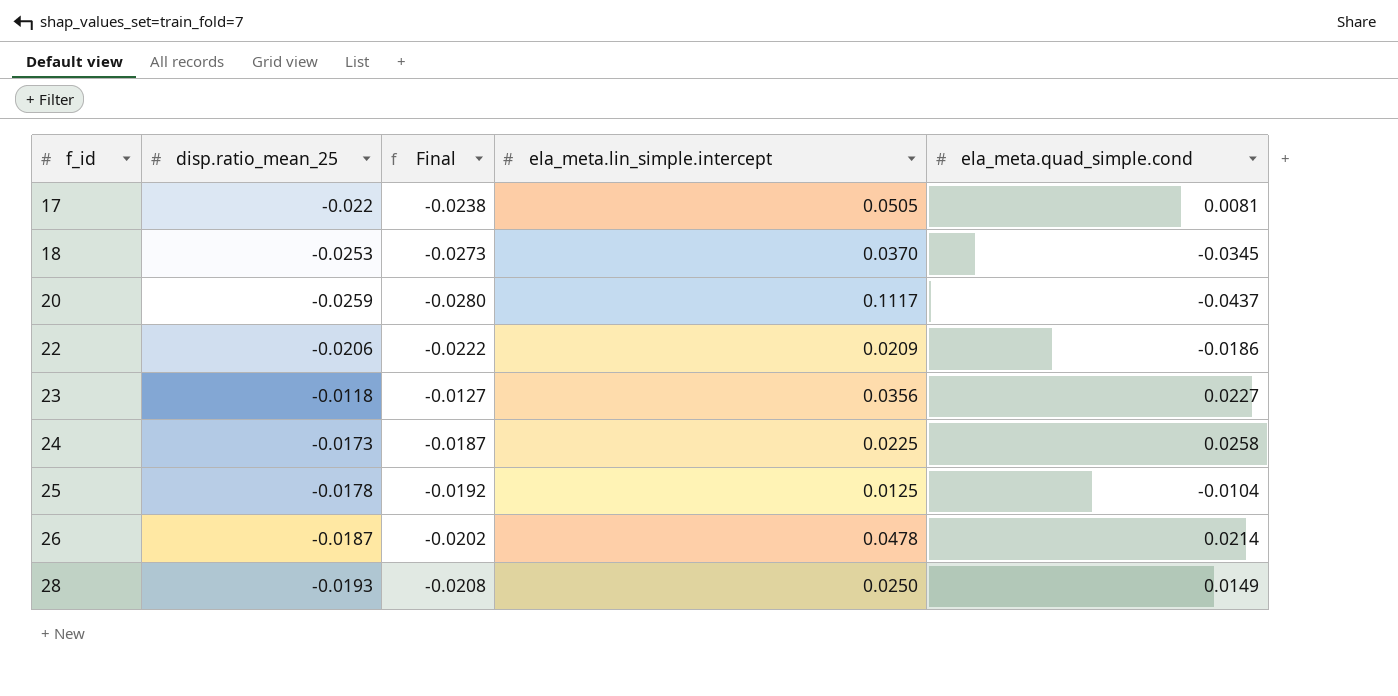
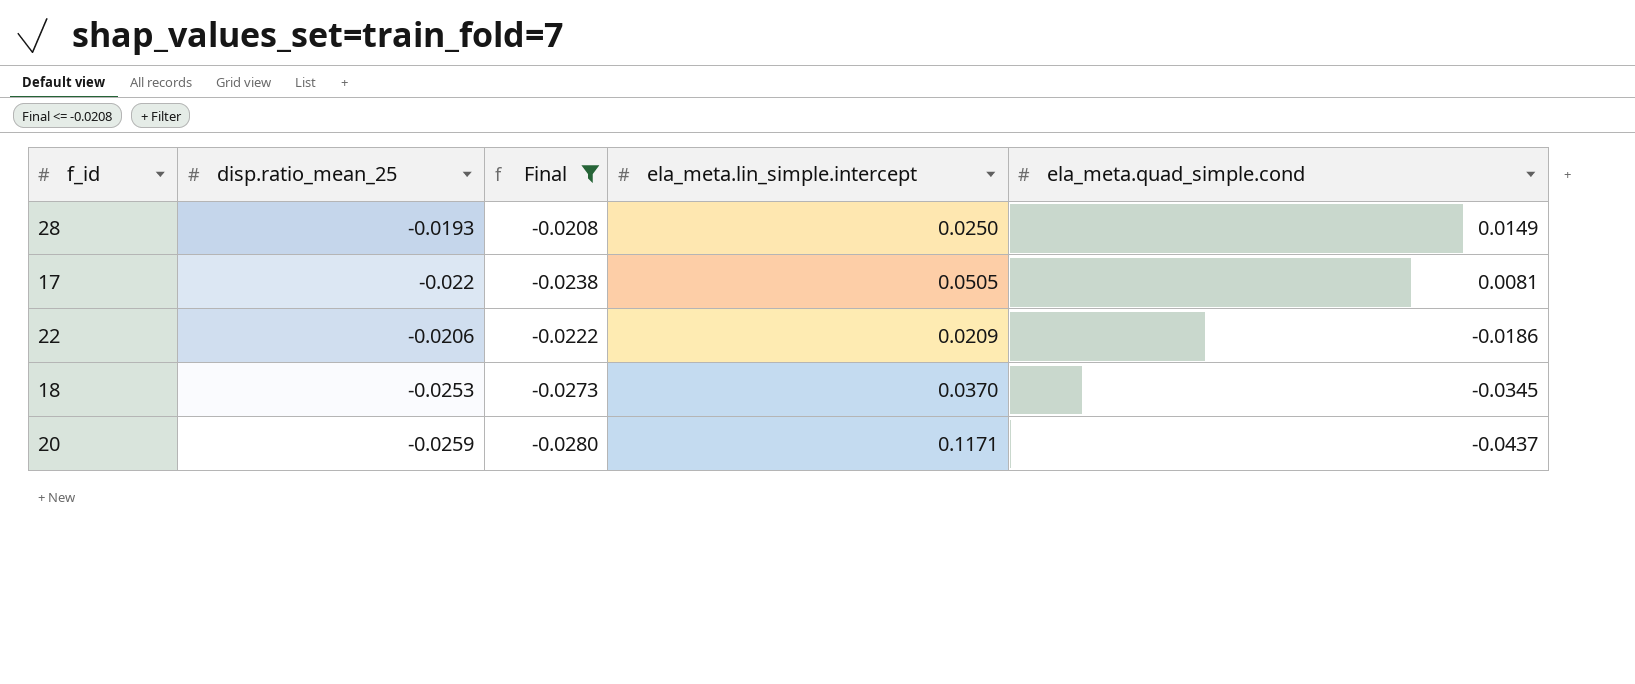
filter: none -> Final <= -0.0208
row order: f_id ascending -> ela_meta.quad_simple.cond descending
20 | ela_meta.lin_simple.intercept: 0.1117 -> 0.1171

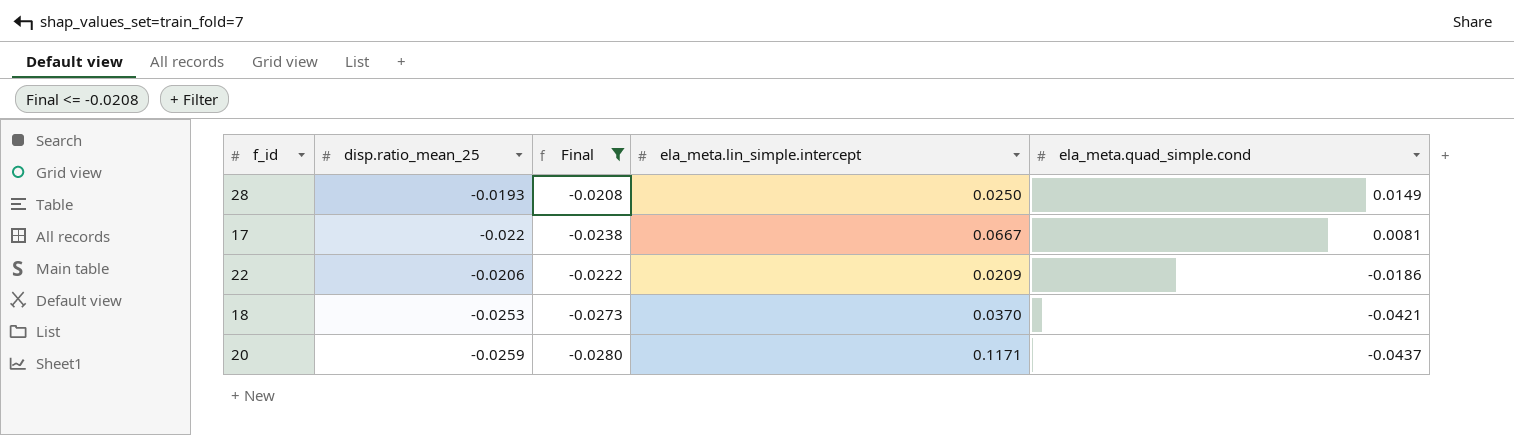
17 | ela_meta.lin_simple.intercept: 0.0505 -> 0.0667
18 | ela_meta.quad_simple.cond: -0.0345 -> -0.0421

